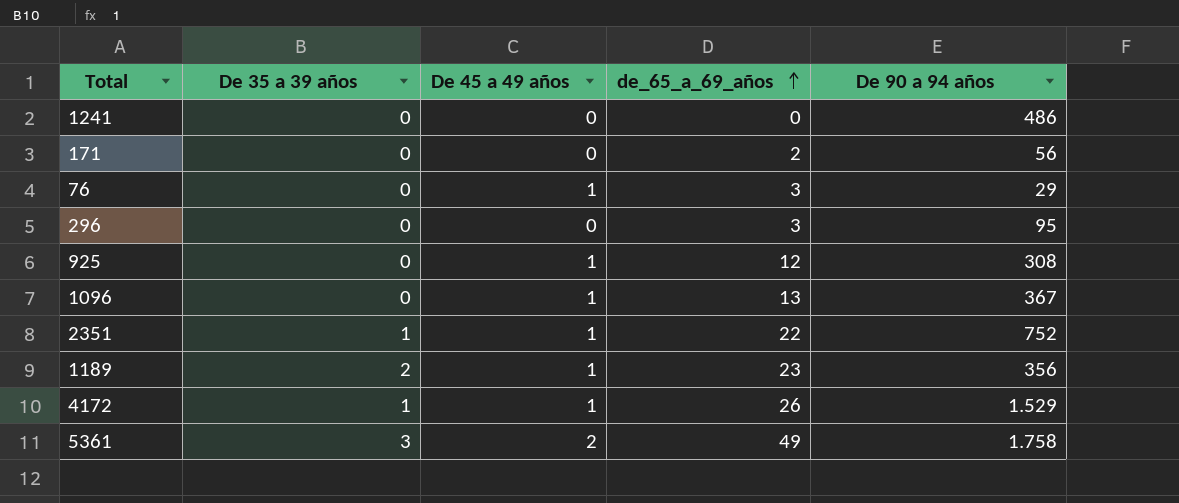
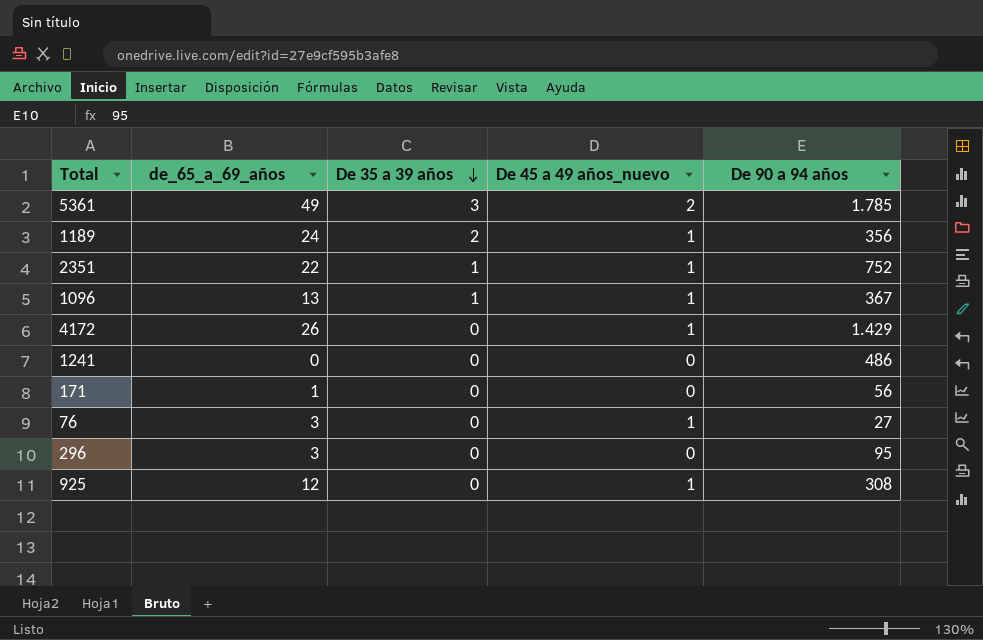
row order: de_65_a_69_años ascending -> De 35 a 39 años descending
column de_65_a_69_años | position: 4 -> 2
column name: De 45 a 49 años -> De 45 a 49 años_nuevo
5361 | De 90 a 94 años: 1.758 -> 1.785
1189 | de_65_a_69_años: 23 -> 24
1096 | De 35 a 39 años: 0 -> 1
4172 | De 35 a 39 años: 1 -> 0
4172 | De 90 a 94 años: 1.529 -> 1.429
171 | de_65_a_69_años: 2 -> 1
76 | De 90 a 94 años: 29 -> 27

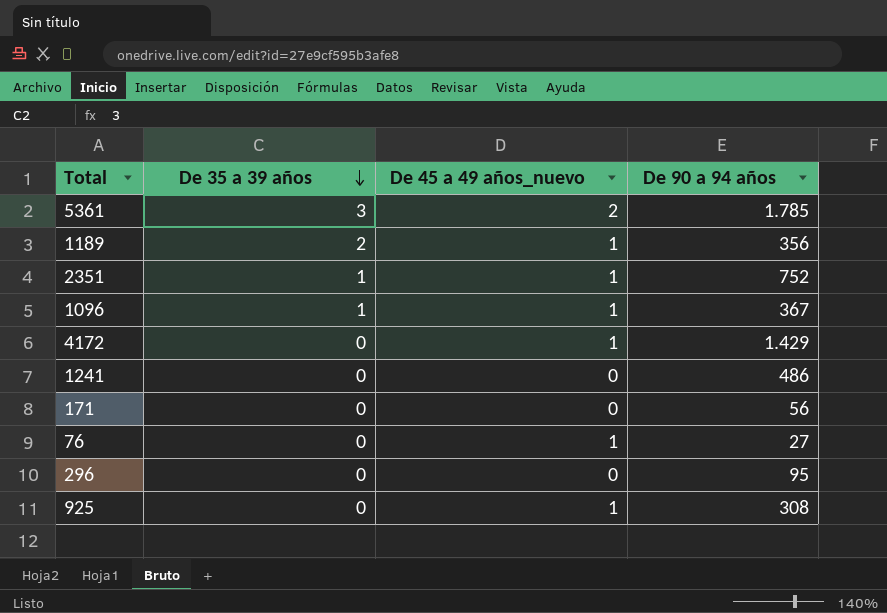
column de_65_a_69_años | position: 2 -> none

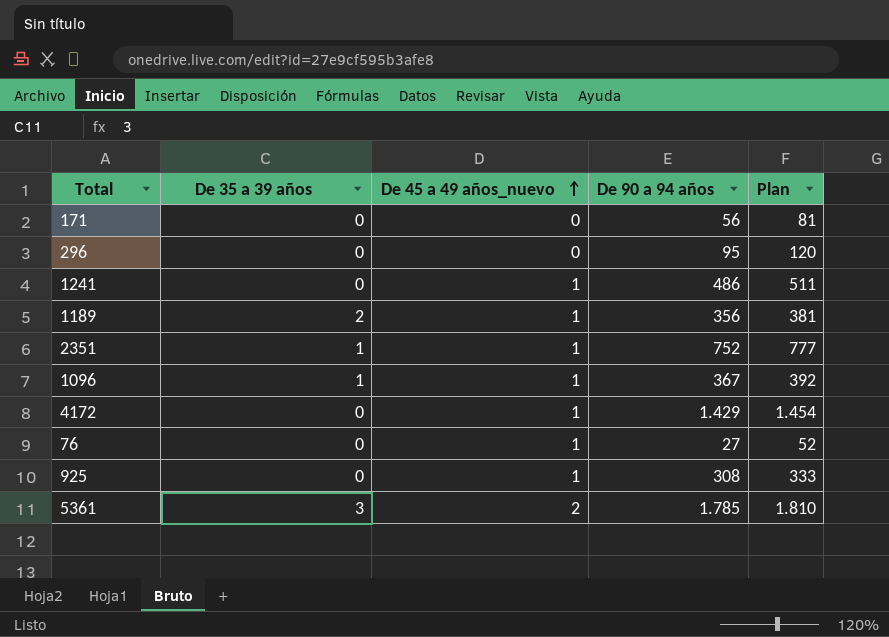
row order: De 35 a 39 años descending -> De 45 a 49 años_nuevo ascending
column Plan | formula: none -> [De 90 a 94 años] + 25
1241 | De 45 a 49 años_nuevo: 0 -> 1

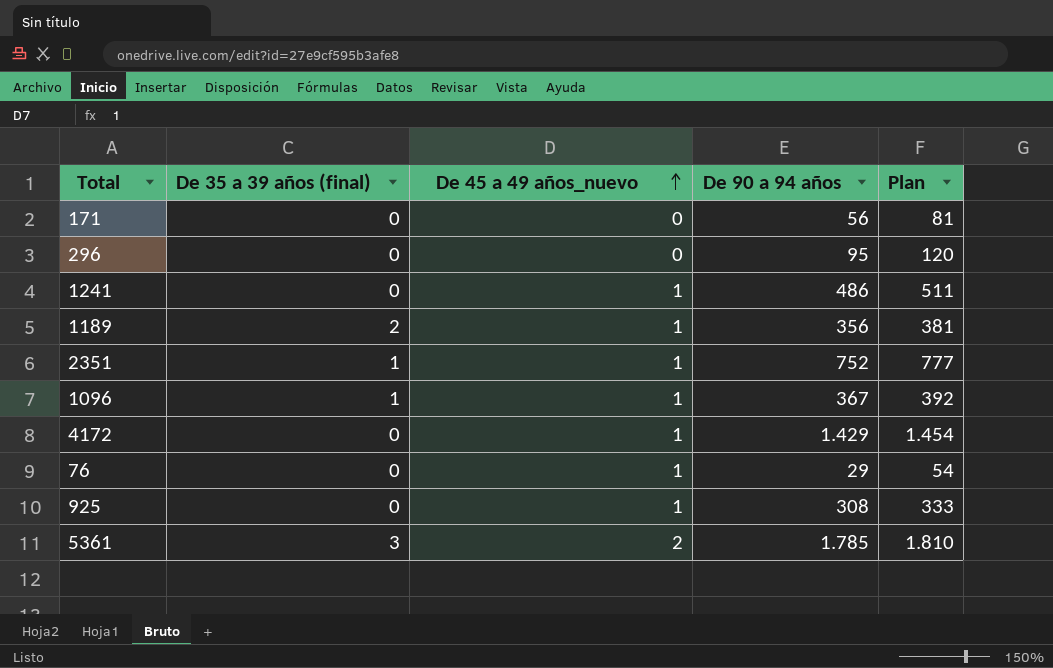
column name: De 35 a 39 años -> De 35 a 39 años (final)
76 | De 90 a 94 años: 27 -> 29
76 | Plan: 52 -> 54

